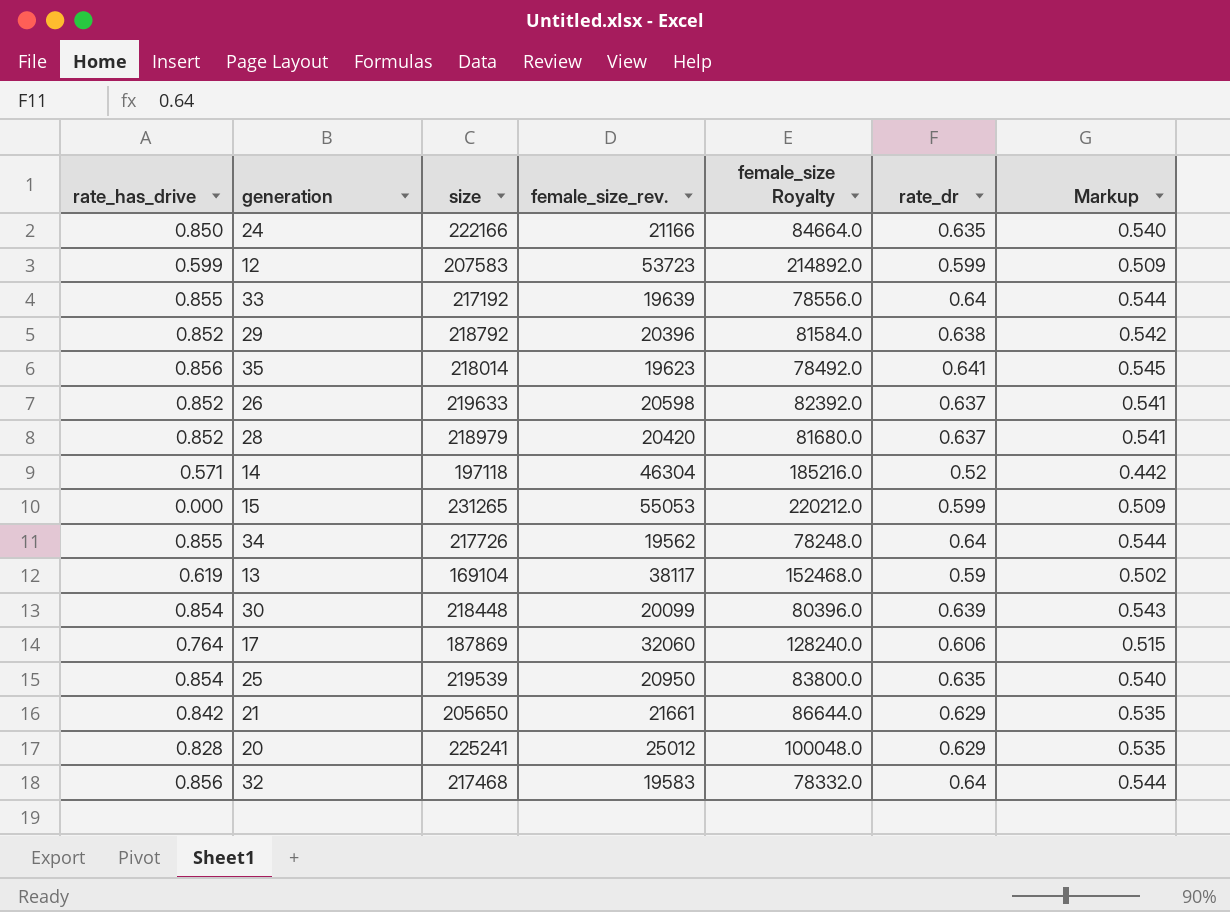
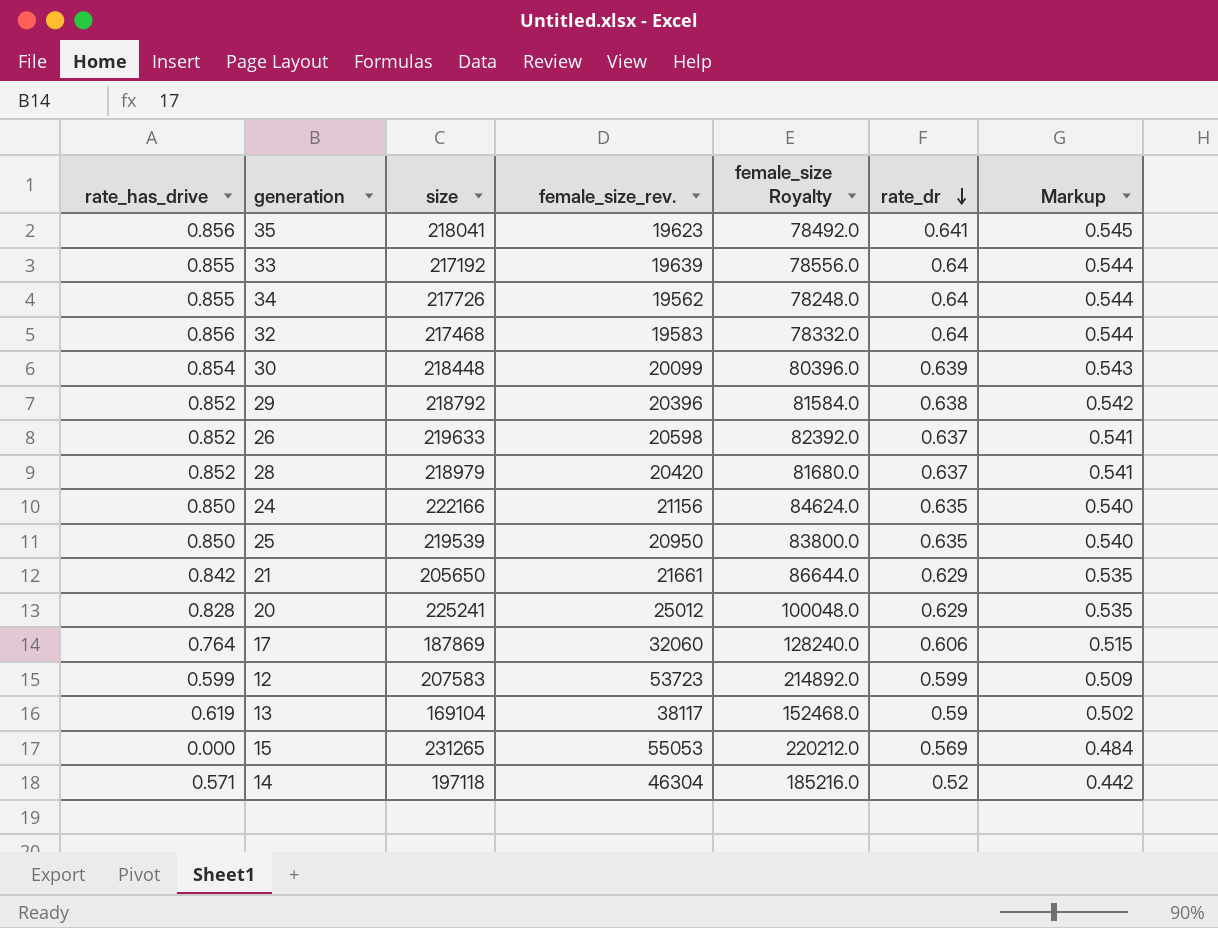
row order: none -> rate_dr descending
35 | size: 218014 -> 218041
24 | female_size_rev.: 21166 -> 21156
24 | female_size Royalty: 84664.0 -> 84624.0
25 | rate_has_drive: 0.854 -> 0.850
15 | rate_dr: 0.599 -> 0.569
15 | Markup: 0.509 -> 0.484

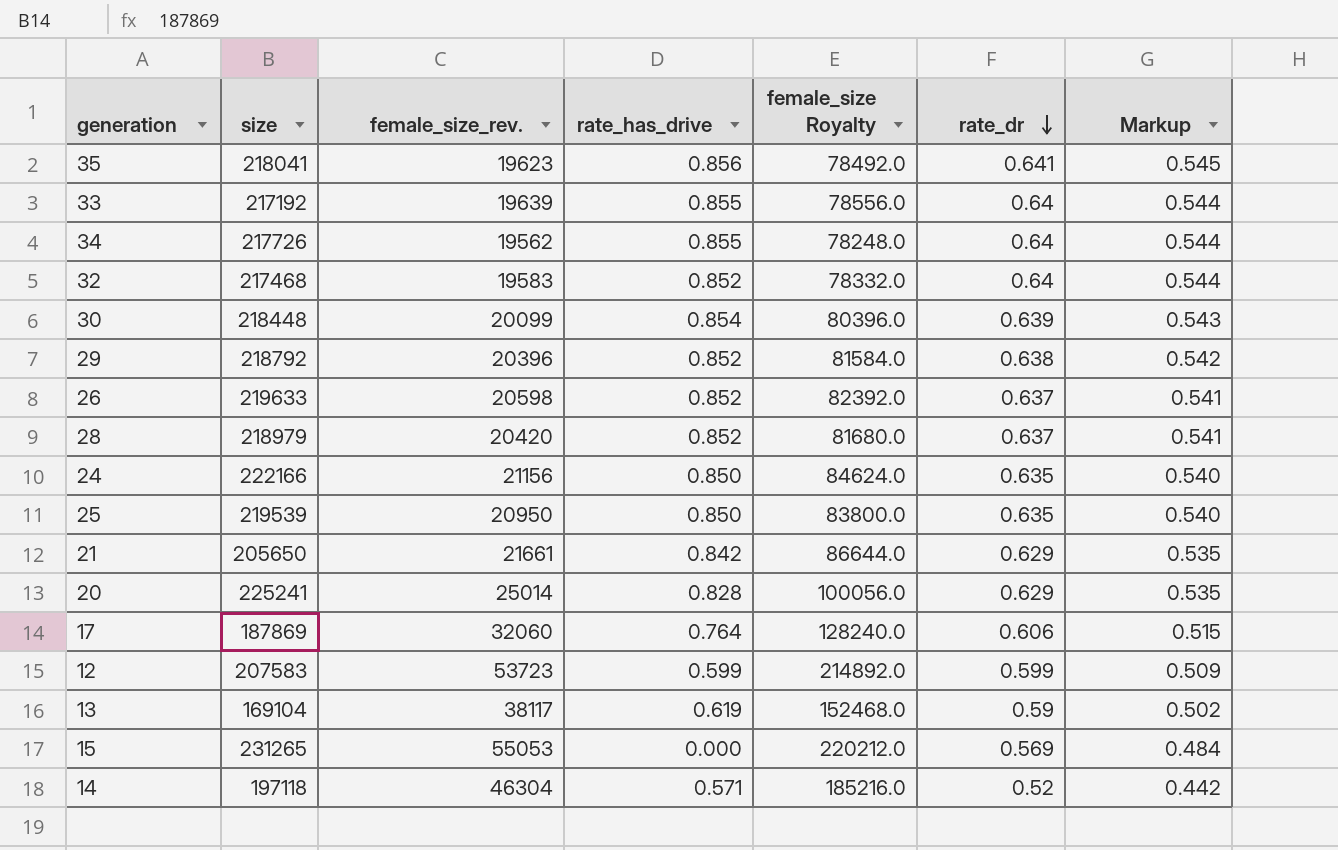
column rate_has_drive | position: 1 -> 4
32 | rate_has_drive: 0.856 -> 0.852
20 | female_size_rev.: 25012 -> 25014
20 | female_size Royalty: 100048.0 -> 100056.0

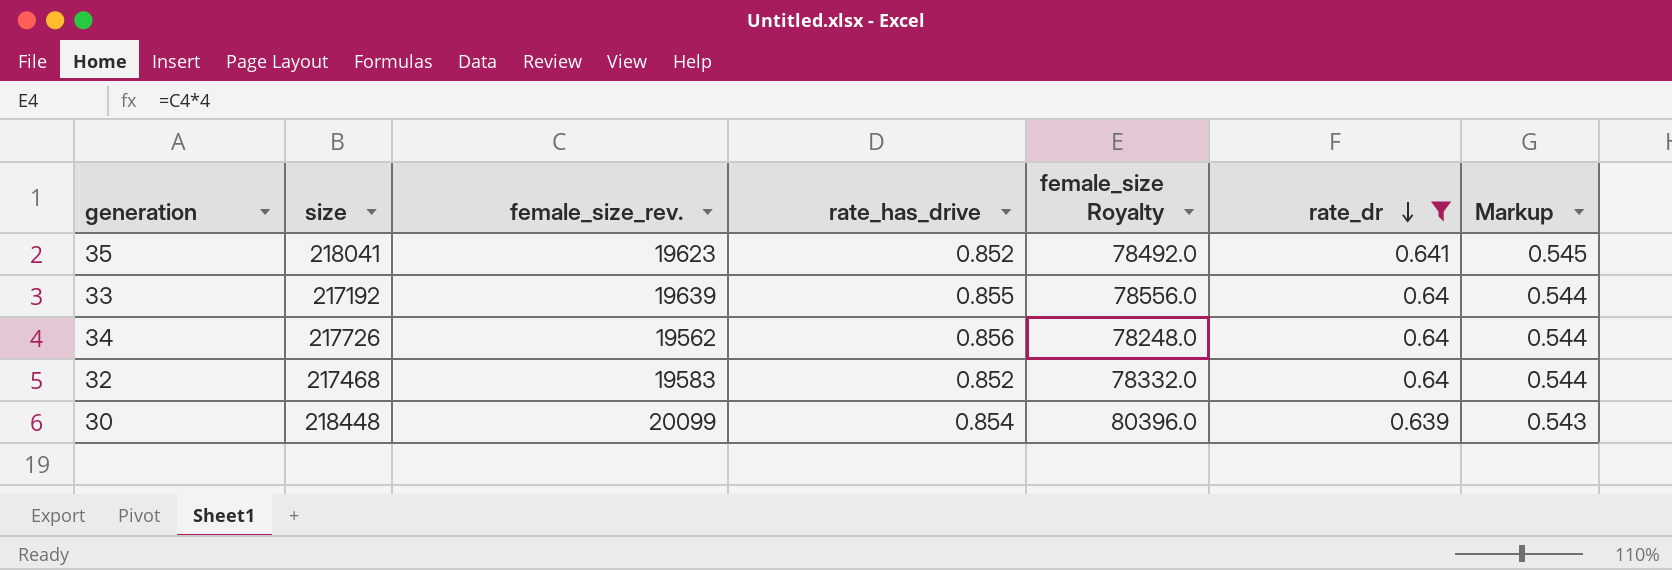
filter: none -> rate_dr >= 0.639
35 | rate_has_drive: 0.856 -> 0.852
34 | rate_has_drive: 0.855 -> 0.856

